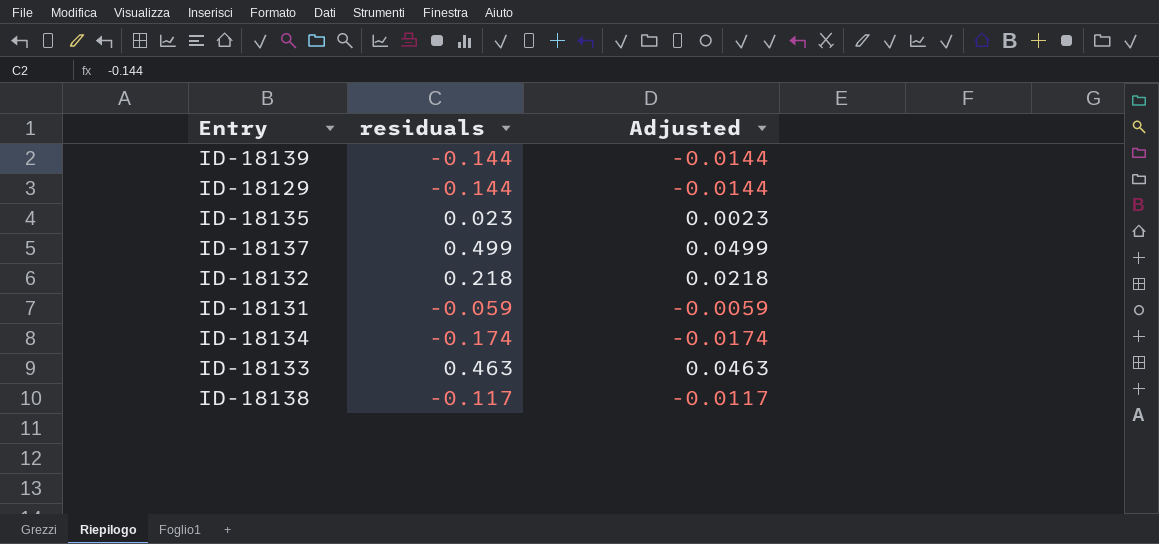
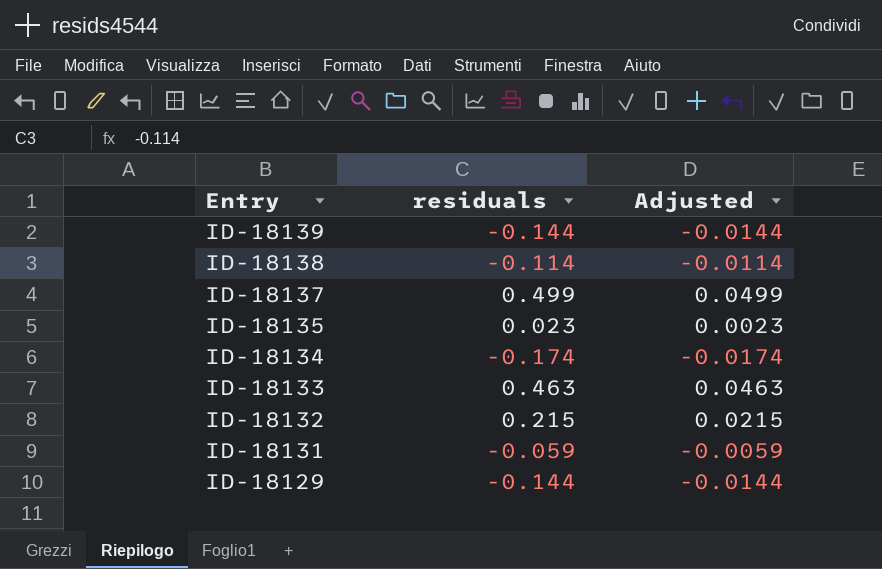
row order: none -> Entry descending
ID-18138 | residuals: -0.117 -> -0.114
ID-18138 | Adjusted: -0.0117 -> -0.0114
ID-18132 | residuals: 0.218 -> 0.215
ID-18132 | Adjusted: 0.0218 -> 0.0215

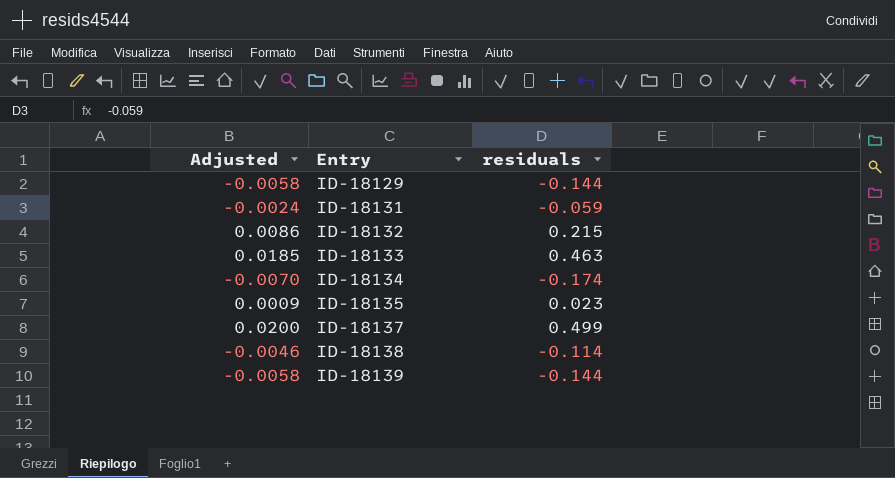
row order: Entry descending -> Entry ascending
column Adjusted | formula: [residuals] * 0.1 -> [residuals] * 0.04
column Adjusted | position: 3 -> 1

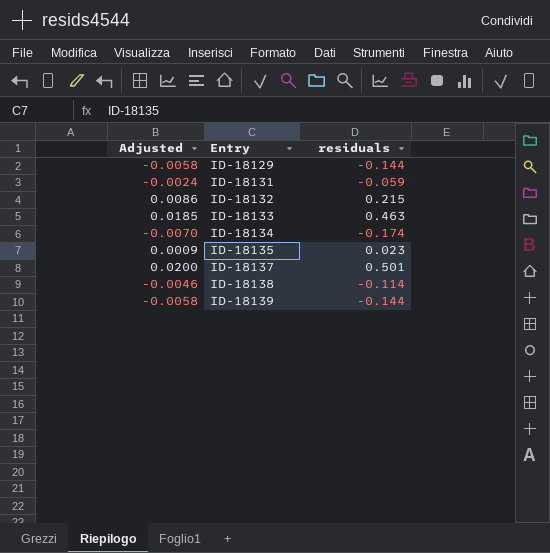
ID-18137 | residuals: 0.499 -> 0.501

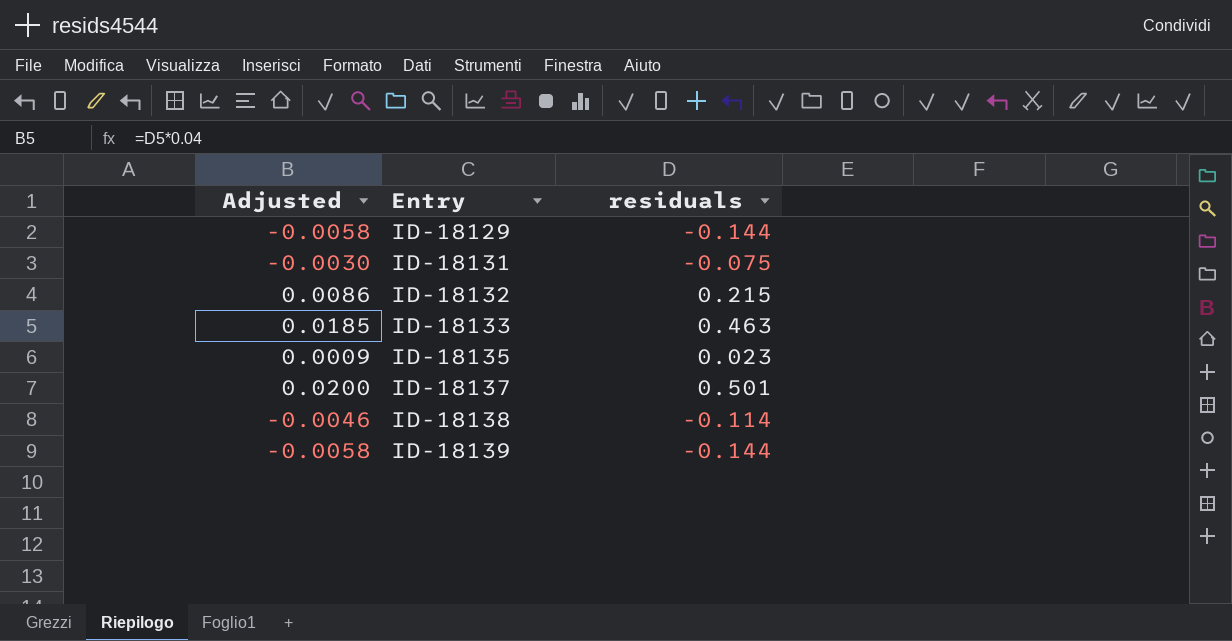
row ID-18134: -0.0070 | -0.174 -> none
ID-18131 | Adjusted: -0.0024 -> -0.0030
ID-18131 | residuals: -0.059 -> -0.075

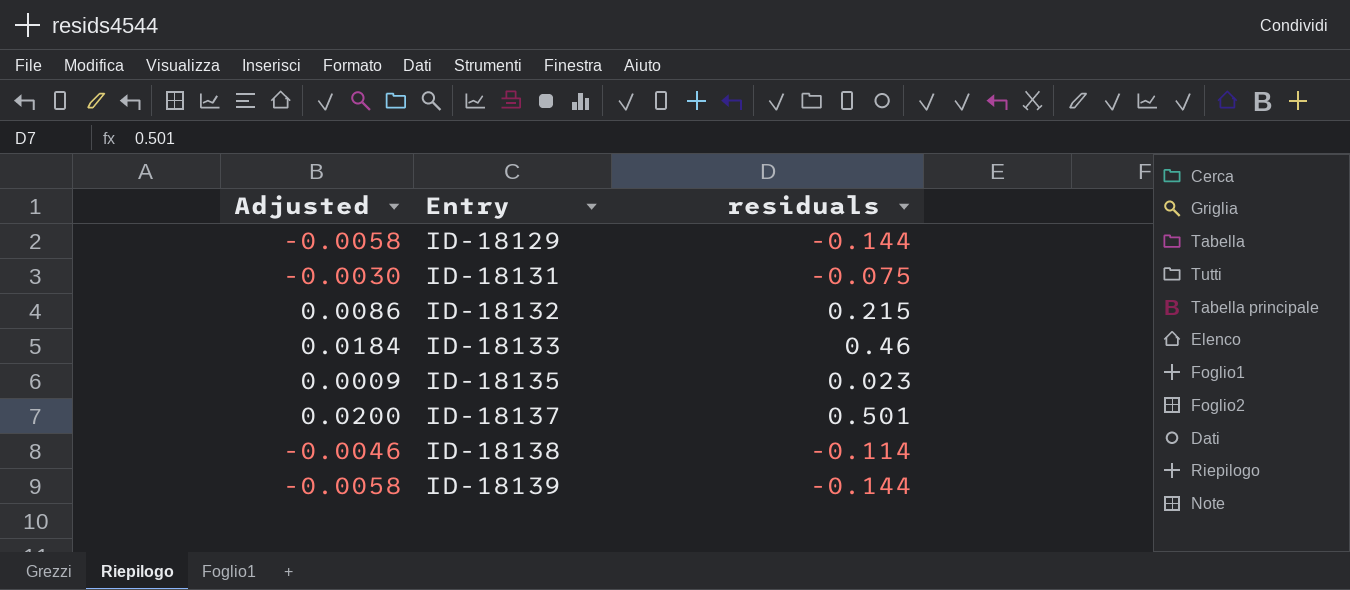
ID-18133 | Adjusted: 0.0185 -> 0.0184
ID-18133 | residuals: 0.463 -> 0.46

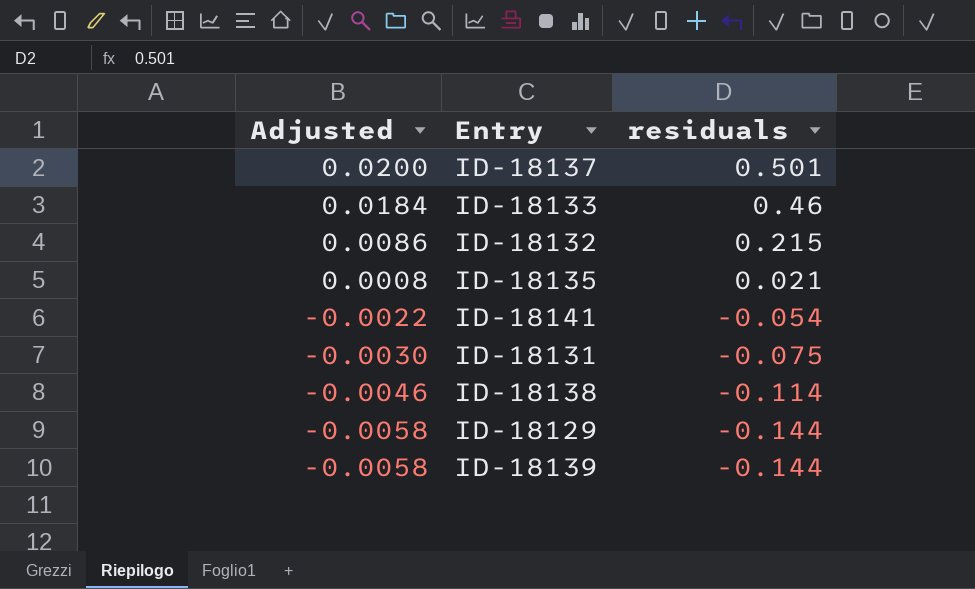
row order: Entry ascending -> Adjusted descending
ID-18135 | Adjusted: 0.0009 -> 0.0008
ID-18135 | residuals: 0.023 -> 0.021
row ID-18141: none -> -0.0022 | -0.054

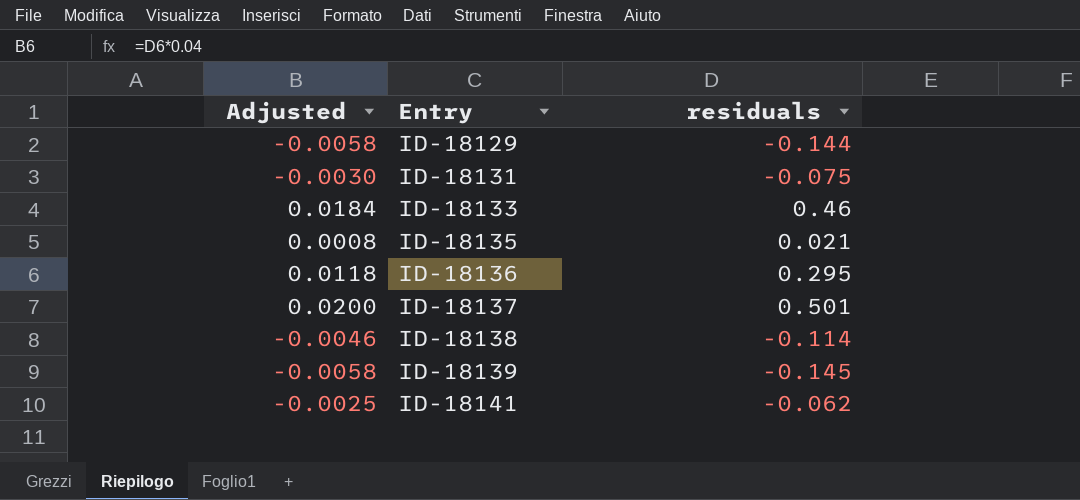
row order: Adjusted descending -> Entry ascending
row ID-18132: 0.0086 | 0.215 -> none
row ID-18136: none -> 0.0118 | 0.295
ID-18139 | residuals: -0.144 -> -0.145
ID-18141 | Adjusted: -0.0022 -> -0.0025
ID-18141 | residuals: -0.054 -> -0.062

